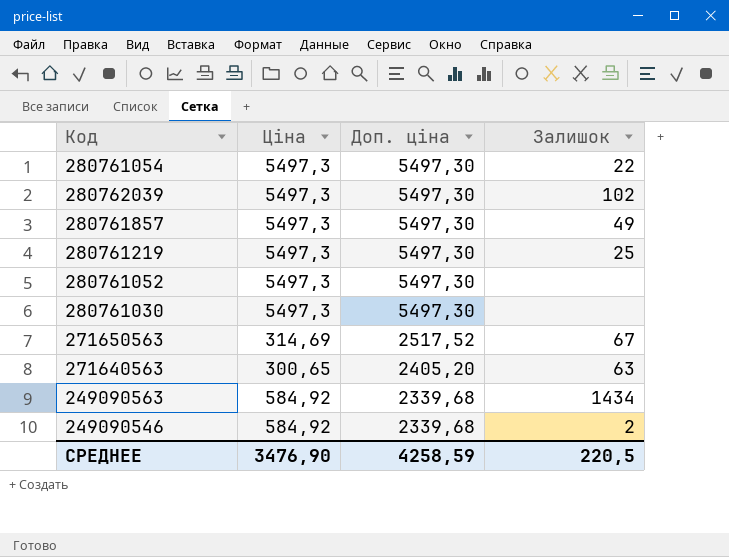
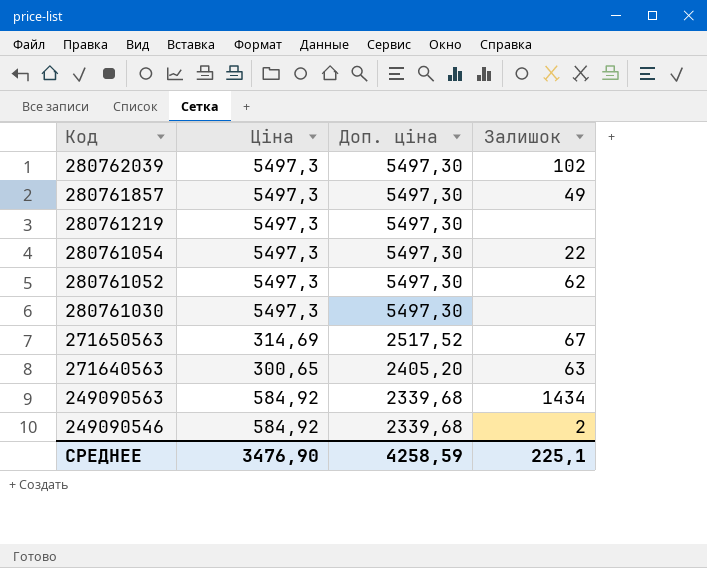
row order: Доп. ціна descending -> Код descending
280761219 | Залишок: 25 -> none
280761052 | Залишок: none -> 62
СРЕДНЕЕ | Залишок: 220,5 -> 225,1

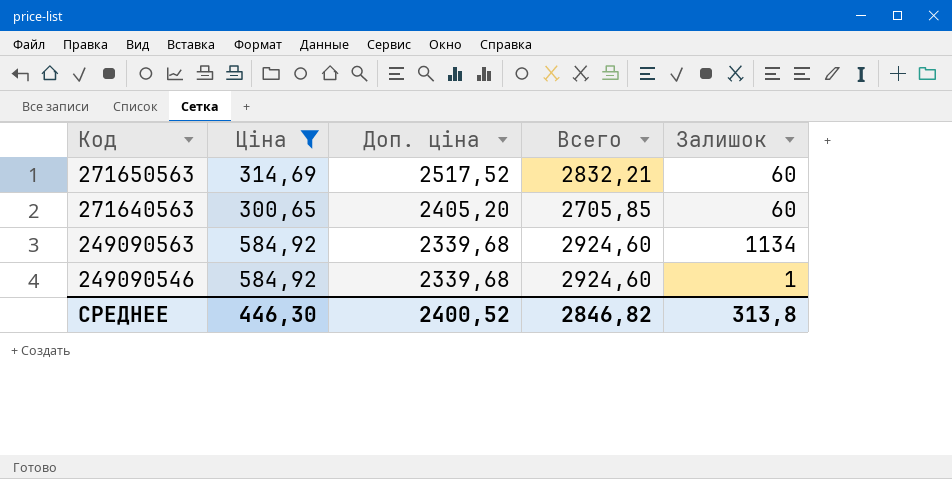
filter: none -> Ціна != 5497,3
column Всего | formula: none -> [Ціна] + [Доп. ціна]
271650563 | Залишок: 67 -> 60
271640563 | Залишок: 63 -> 60
249090563 | Залишок: 1434 -> 1134
249090546 | Залишок: 2 -> 1
СРЕДНЕЕ | Ціна: 3476,90 -> 446,30
СРЕДНЕЕ | Доп. ціна: 4258,59 -> 2400,52
СРЕДНЕЕ | Залишок: 225,1 -> 313,8

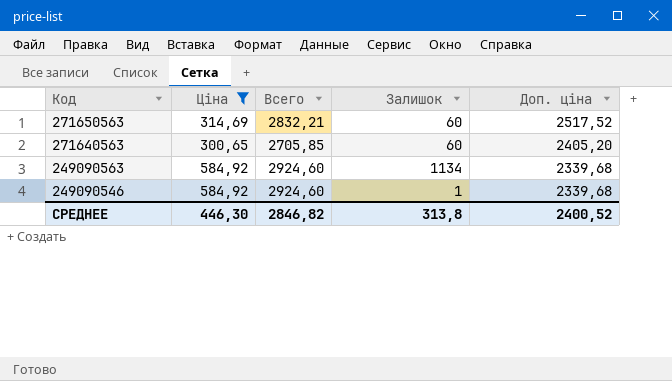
column Доп. ціна | position: 3 -> 5

